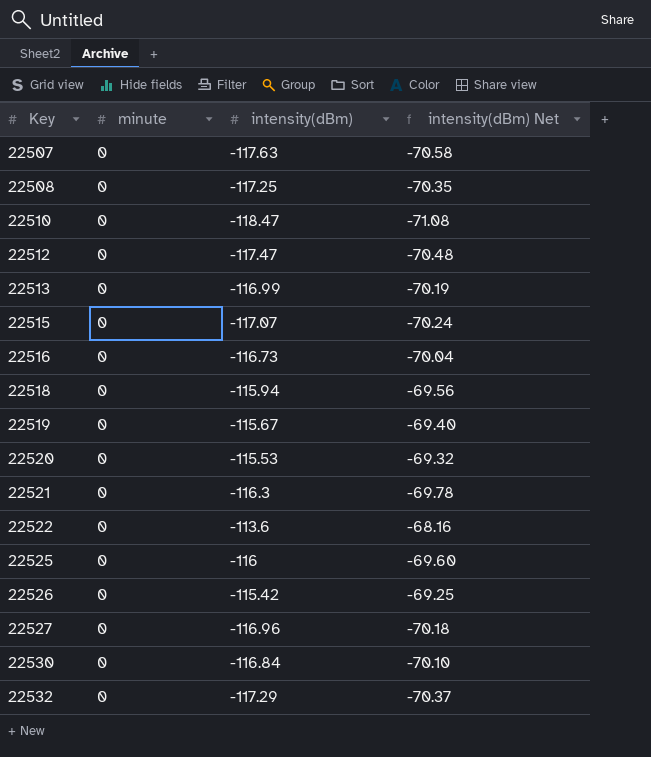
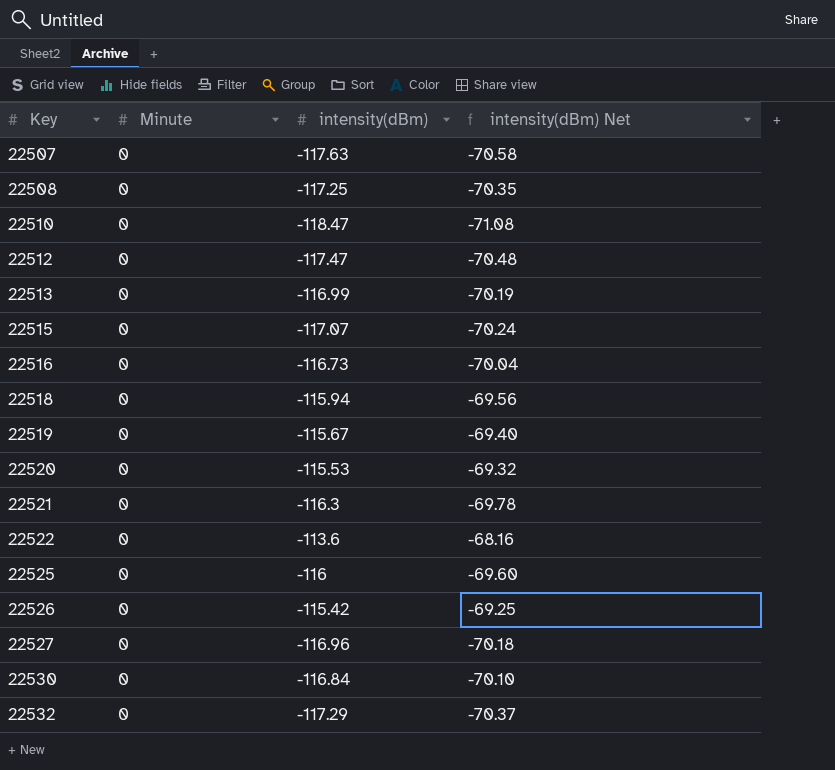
column name: minute -> Minute

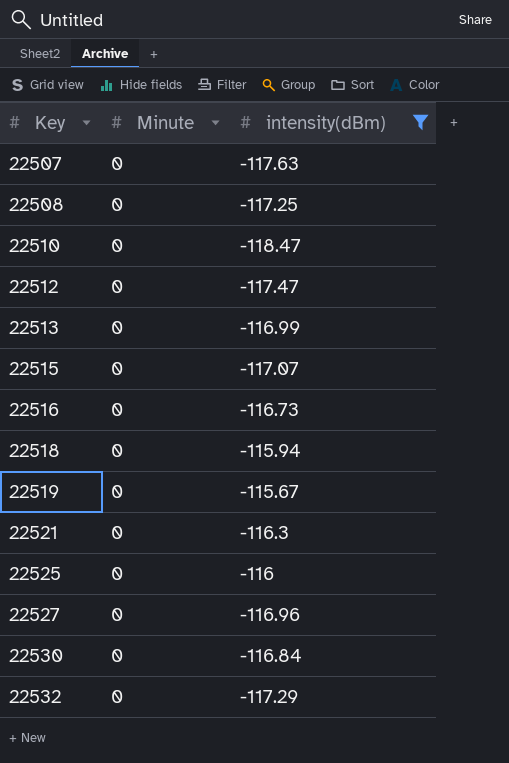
filter: none -> intensity(dBm) <= -115.67
column intensity(dBm) Net | formula: [intensity(dBm)] * 0.6 -> none

